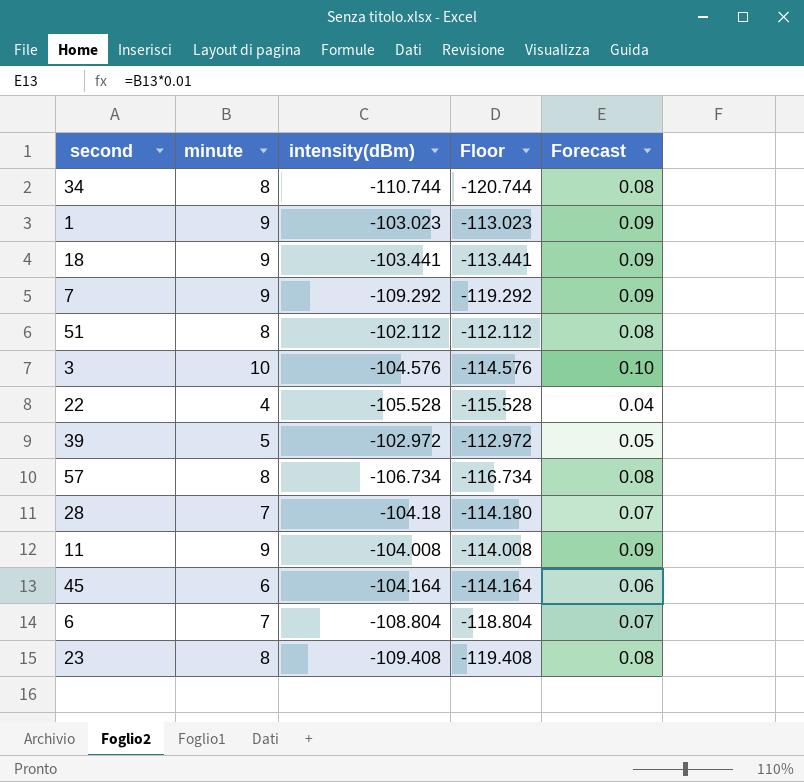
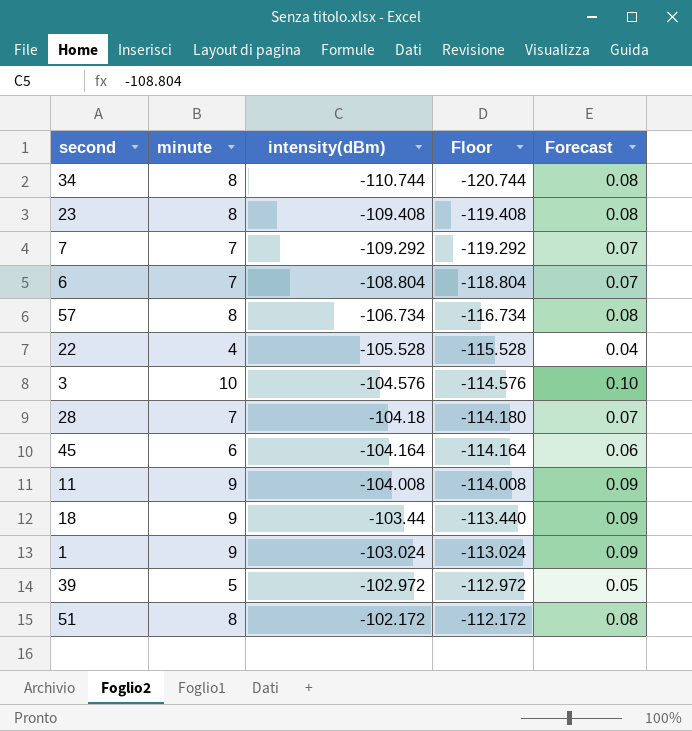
row order: none -> intensity(dBm) ascending
7 | minute: 9 -> 7
7 | Forecast: 0.09 -> 0.07
18 | intensity(dBm): -103.441 -> -103.44
18 | Floor: -113.441 -> -113.440
1 | intensity(dBm): -103.023 -> -103.024
1 | Floor: -113.023 -> -113.024
51 | intensity(dBm): -102.112 -> -102.172
51 | Floor: -112.112 -> -112.172

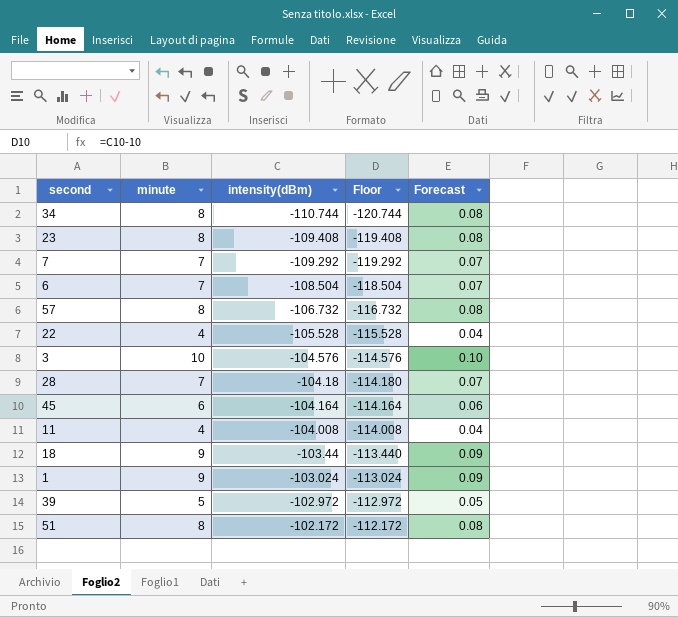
6 | intensity(dBm): -108.804 -> -108.504
6 | Floor: -118.804 -> -118.504
57 | intensity(dBm): -106.734 -> -106.732
57 | Floor: -116.734 -> -116.732
11 | minute: 9 -> 4
11 | Forecast: 0.09 -> 0.04

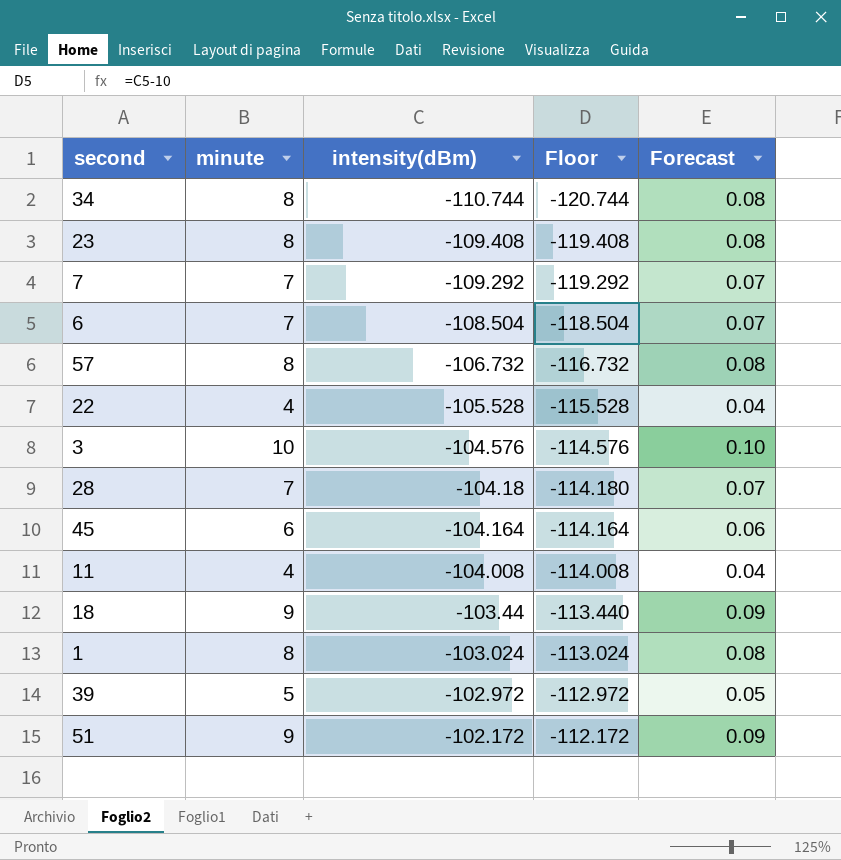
1 | minute: 9 -> 8
1 | Forecast: 0.09 -> 0.08
51 | minute: 8 -> 9
51 | Forecast: 0.08 -> 0.09

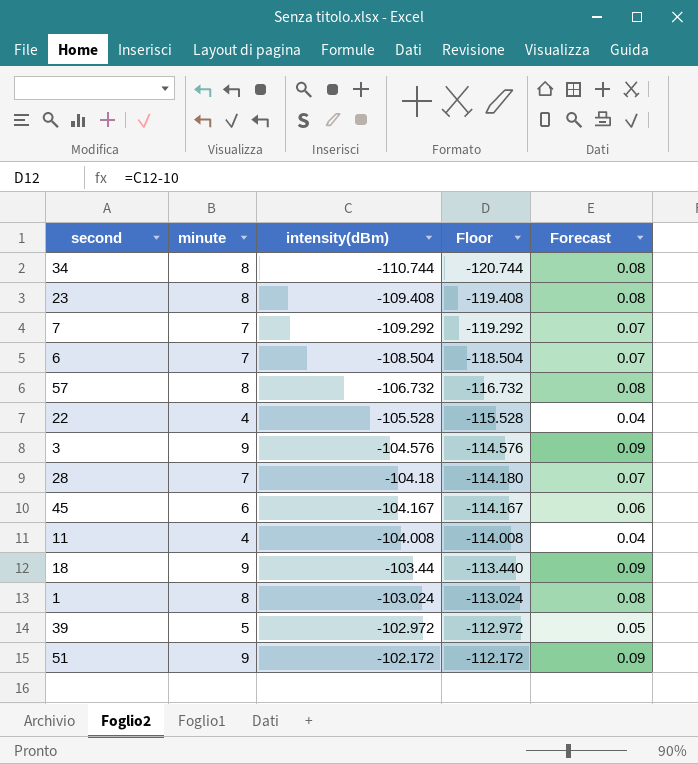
3 | minute: 10 -> 9
3 | Forecast: 0.10 -> 0.09
45 | intensity(dBm): -104.164 -> -104.167
45 | Floor: -114.164 -> -114.167

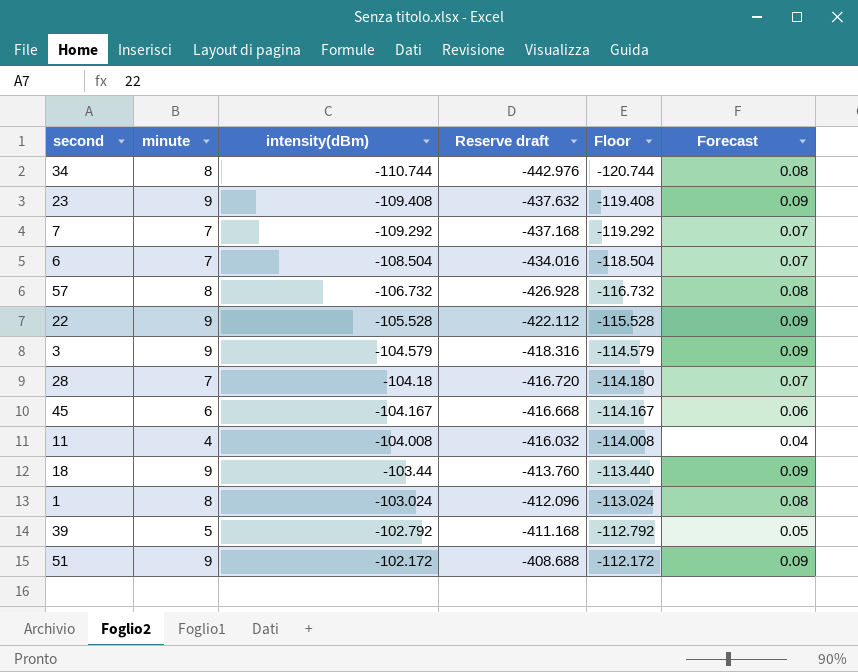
column Reserve draft | formula: none -> [intensity(dBm)] * 4
23 | minute: 8 -> 9
23 | Forecast: 0.08 -> 0.09
22 | minute: 4 -> 9
22 | Forecast: 0.04 -> 0.09
3 | intensity(dBm): -104.576 -> -104.579
3 | Floor: -114.576 -> -114.579
39 | intensity(dBm): -102.972 -> -102.792
39 | Floor: -112.972 -> -112.792

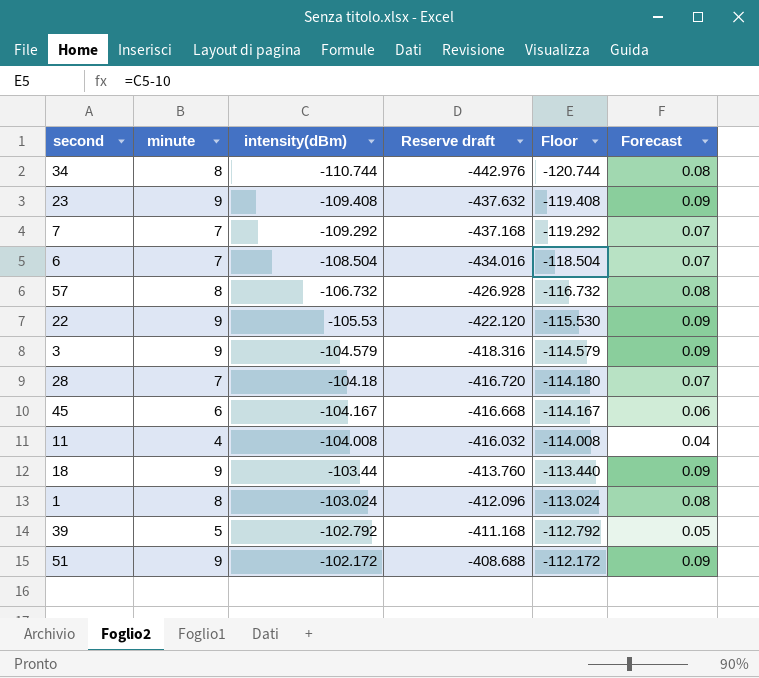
22 | intensity(dBm): -105.528 -> -105.53
22 | Reserve draft: -422.112 -> -422.120
22 | Floor: -115.528 -> -115.530

